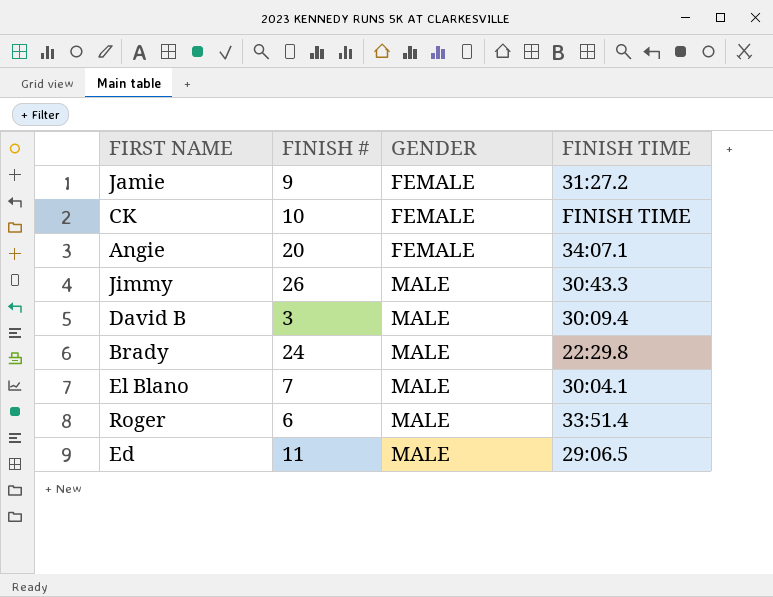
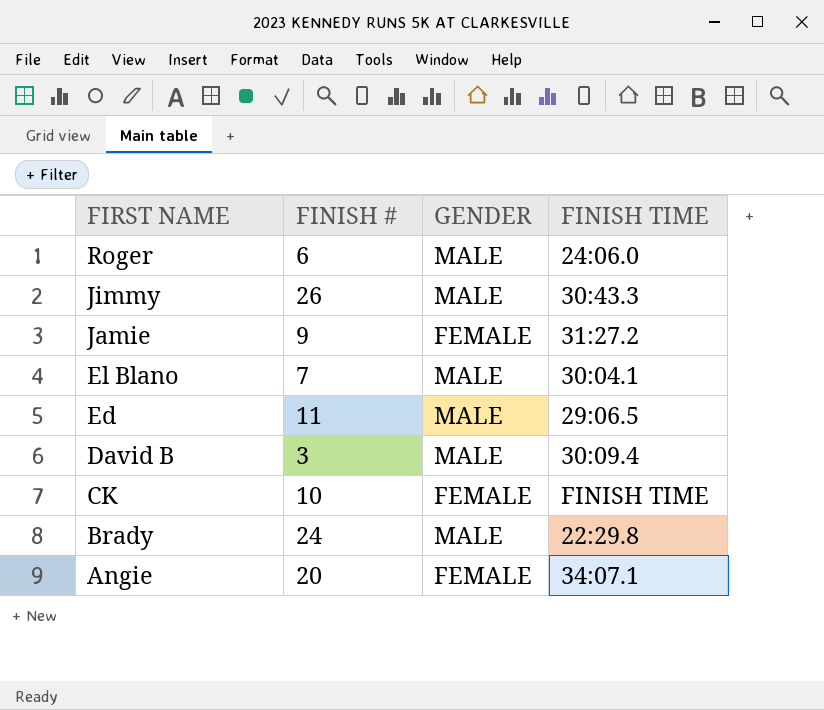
row order: GENDER ascending -> FIRST NAME descending
Roger | FINISH TIME: 33:51.4 -> 24:06.0

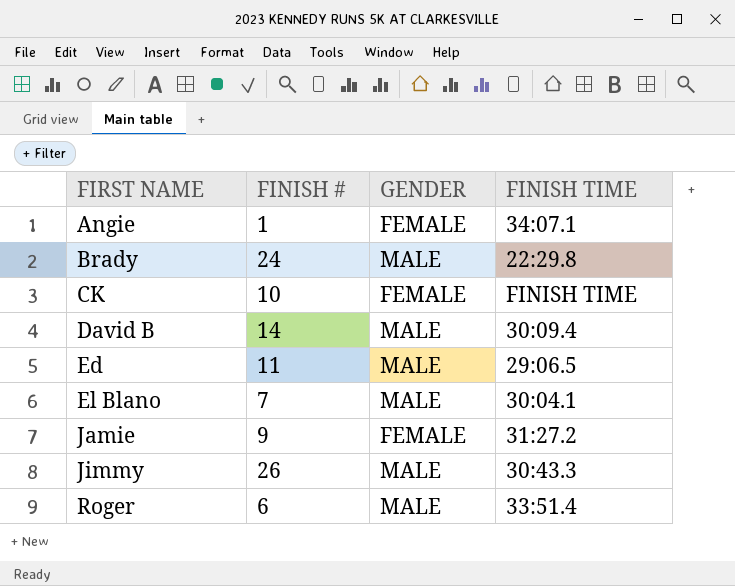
row order: FIRST NAME descending -> FIRST NAME ascending
Angie | FINISH #: 20 -> 1
David B | FINISH #: 3 -> 14
Roger | FINISH TIME: 24:06.0 -> 33:51.4

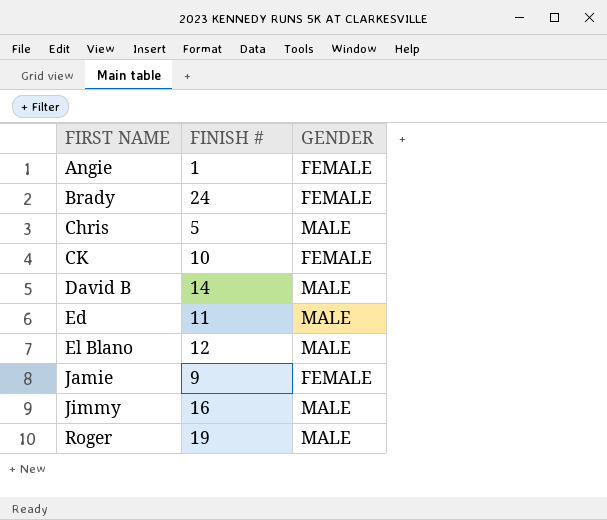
column FINISH TIME | position: 4 -> none
Brady | GENDER: MALE -> FEMALE
row Chris: none -> 5 | MALE
El Blano | FINISH #: 7 -> 12
Jimmy | FINISH #: 26 -> 16
Roger | FINISH #: 6 -> 19

